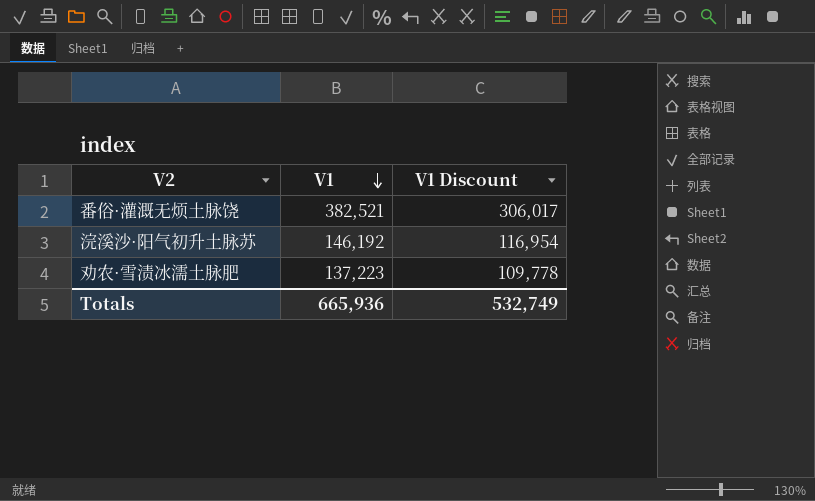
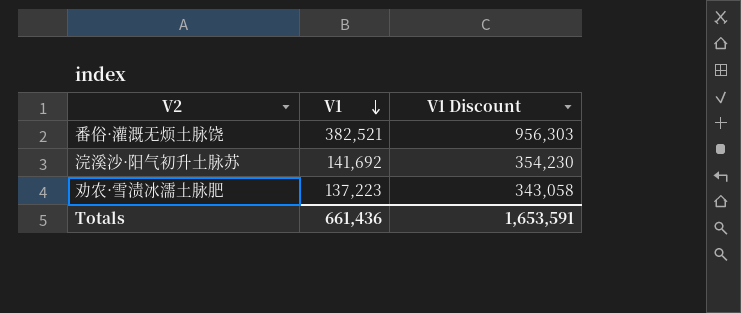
column V1 Discount | formula: [V1] * 0.8 -> [V1] * 2.5
浣溪沙·阳气初升土脉苏 | V1: 146,192 -> 141,692
Totals | V1: 665,936 -> 661,436
Totals | V1 Discount: 532,749 -> 1,653,591

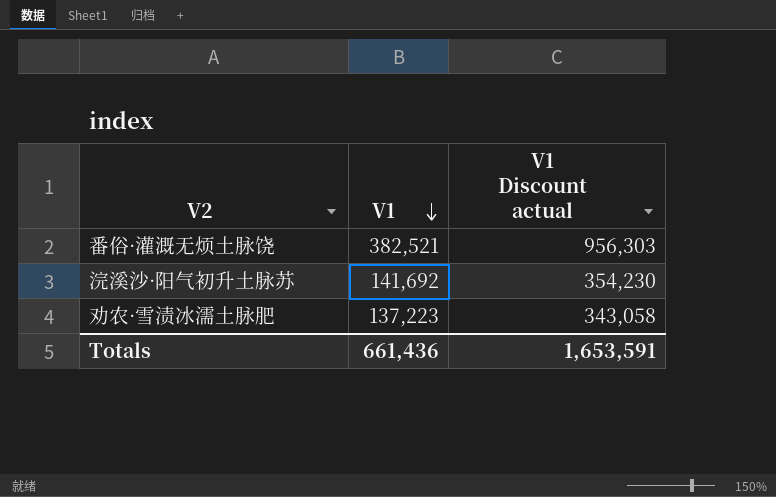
column name: V1 Discount -> V1 Discount actual

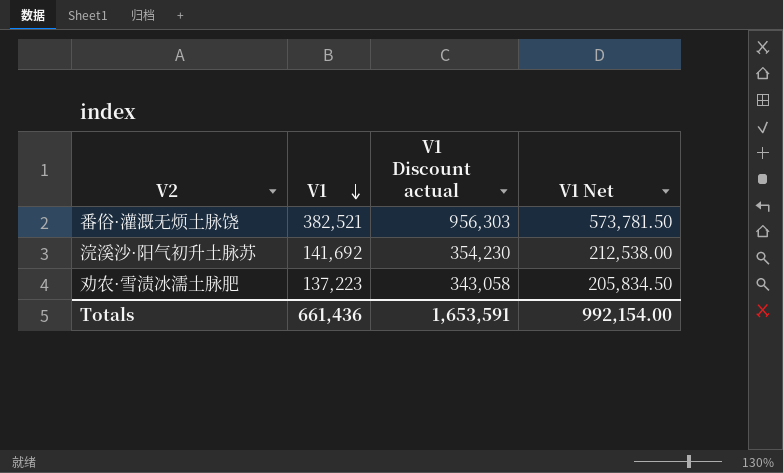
column V1 Net | formula: none -> [V1] * 1.5

